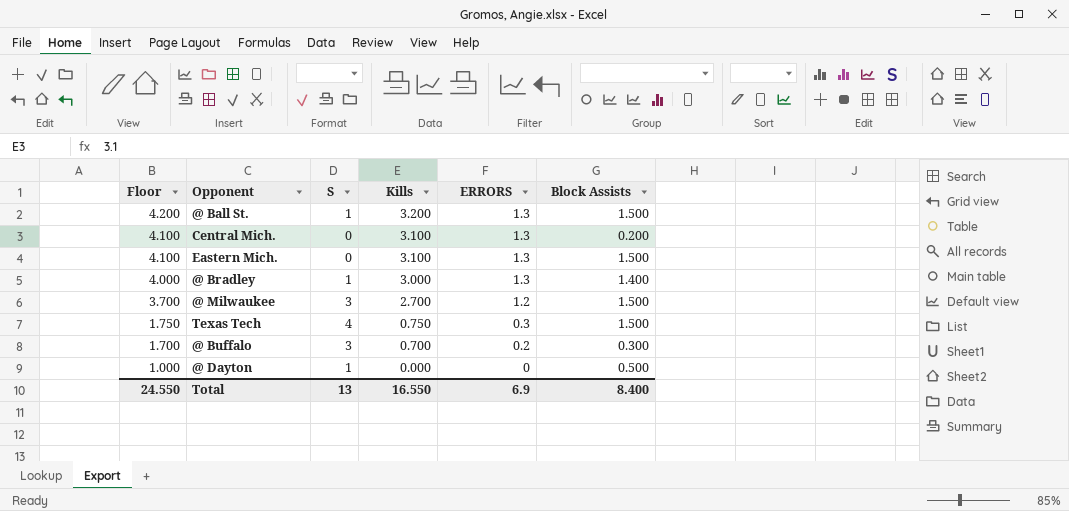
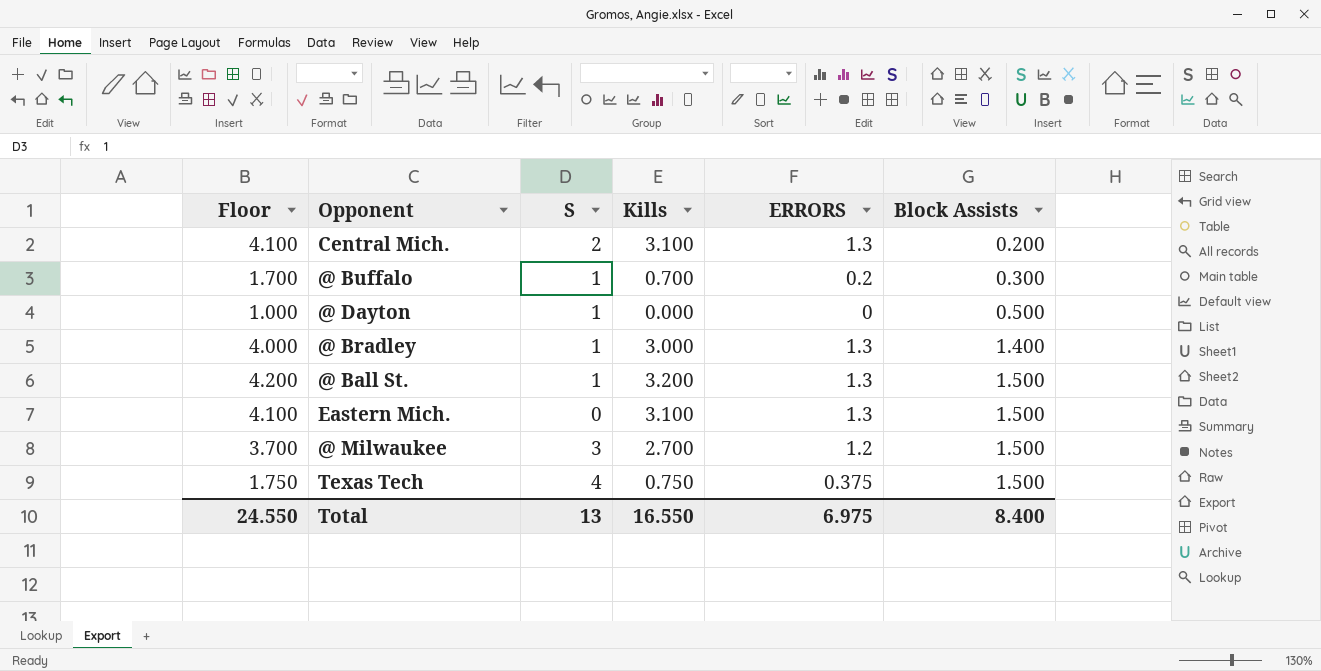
row order: Floor descending -> Block Assists ascending
Central Mich. | S: 0 -> 2
@ Buffalo | S: 3 -> 1
Texas Tech | ERRORS: 0.3 -> 0.375
Total | ERRORS: 6.9 -> 6.975

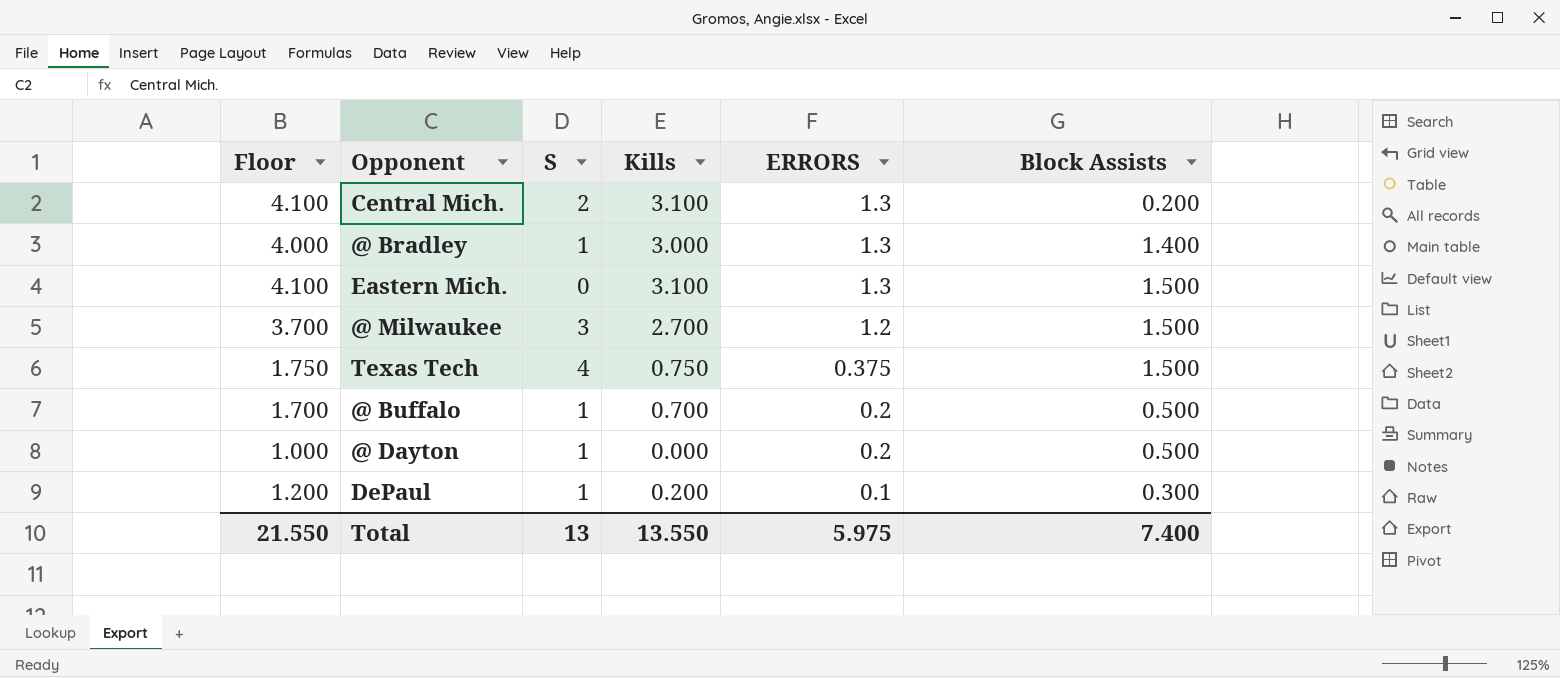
row order: Block Assists ascending -> ERRORS descending
row @ Ball St.: 4.200 | 1 | 3.200 | 1.3 | 1.500 -> none
@ Buffalo | Block Assists: 0.300 -> 0.500
@ Dayton | ERRORS: 0 -> 0.2
row DePaul: none -> 1.200 | 1 | 0.200 | 0.1 | 0.300
Total | Floor: 24.550 -> 21.550
Total | Kills: 16.550 -> 13.550
Total | ERRORS: 6.975 -> 5.975
Total | Block Assists: 8.400 -> 7.400

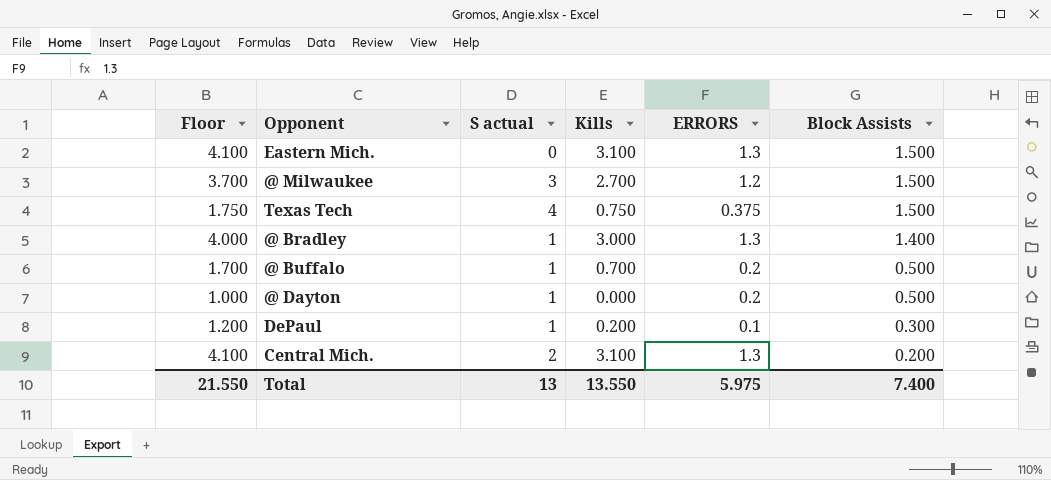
row order: ERRORS descending -> Block Assists descending
column name: S -> S actual

